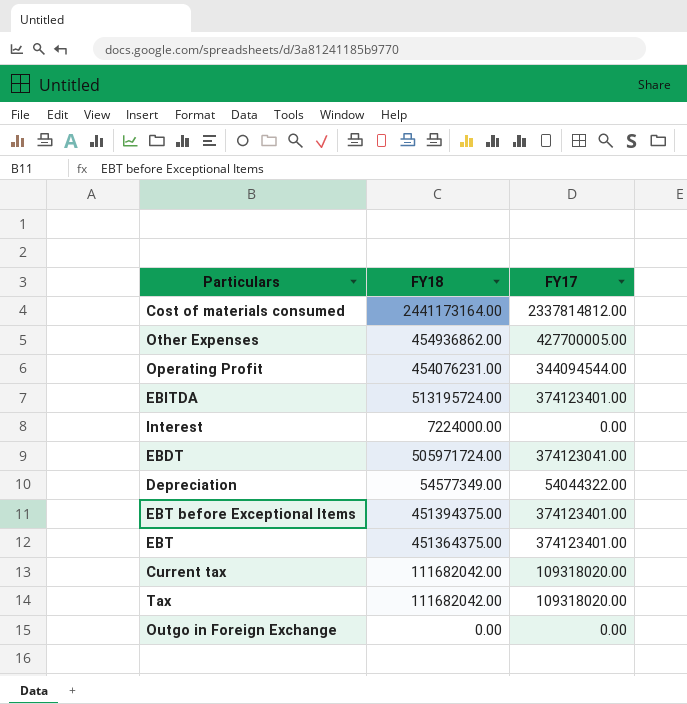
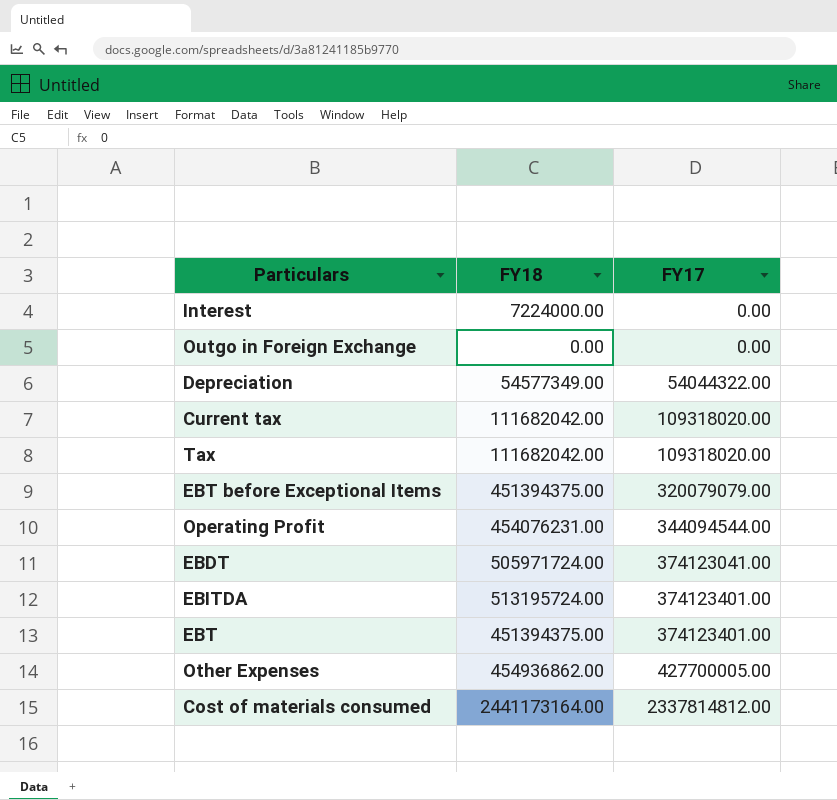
row order: none -> FY17 ascending
EBT before Exceptional Items | FY17: 374123401.00 -> 320079079.00
EBT | FY18: 451364375.00 -> 451394375.00

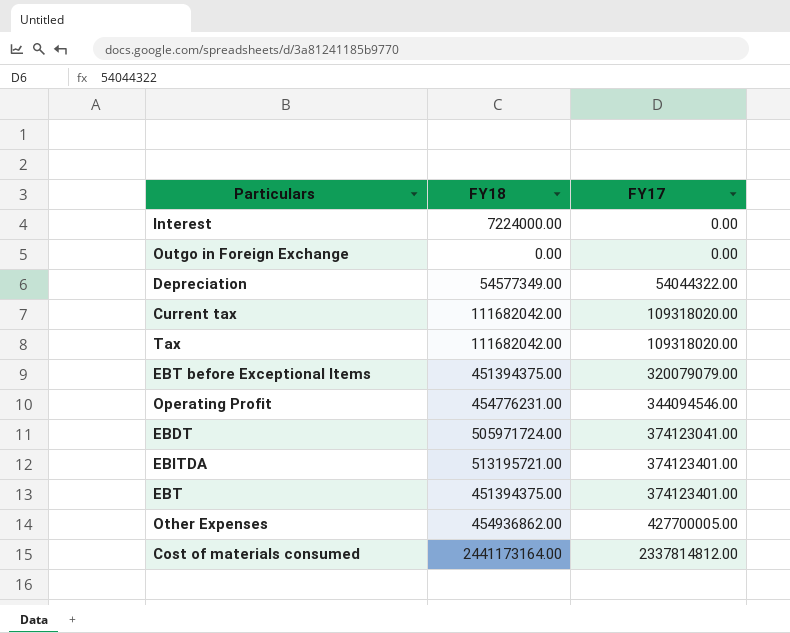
Operating Profit | FY18: 454076231.00 -> 454776231.00
Operating Profit | FY17: 344094544.00 -> 344094546.00
EBITDA | FY18: 513195724.00 -> 513195721.00

